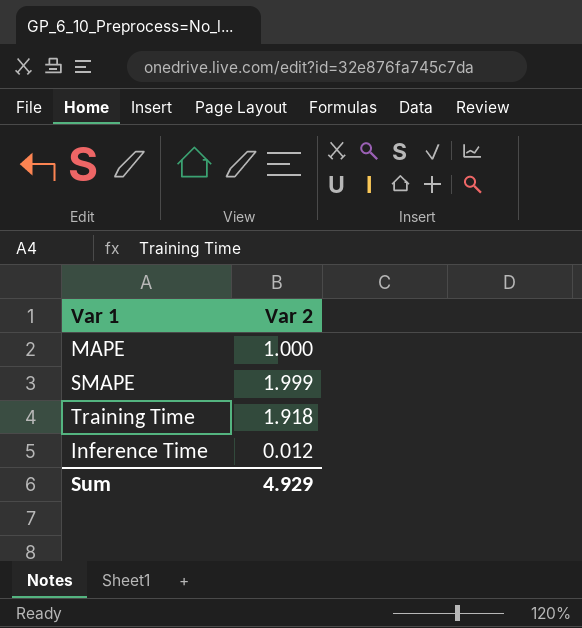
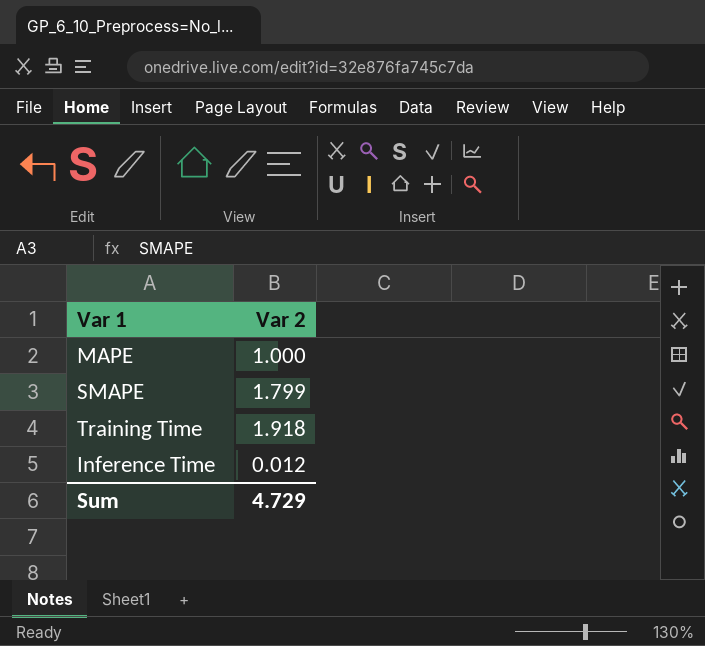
SMAPE | Var 2: 1.999 -> 1.799
Sum | Var 2: 4.929 -> 4.729

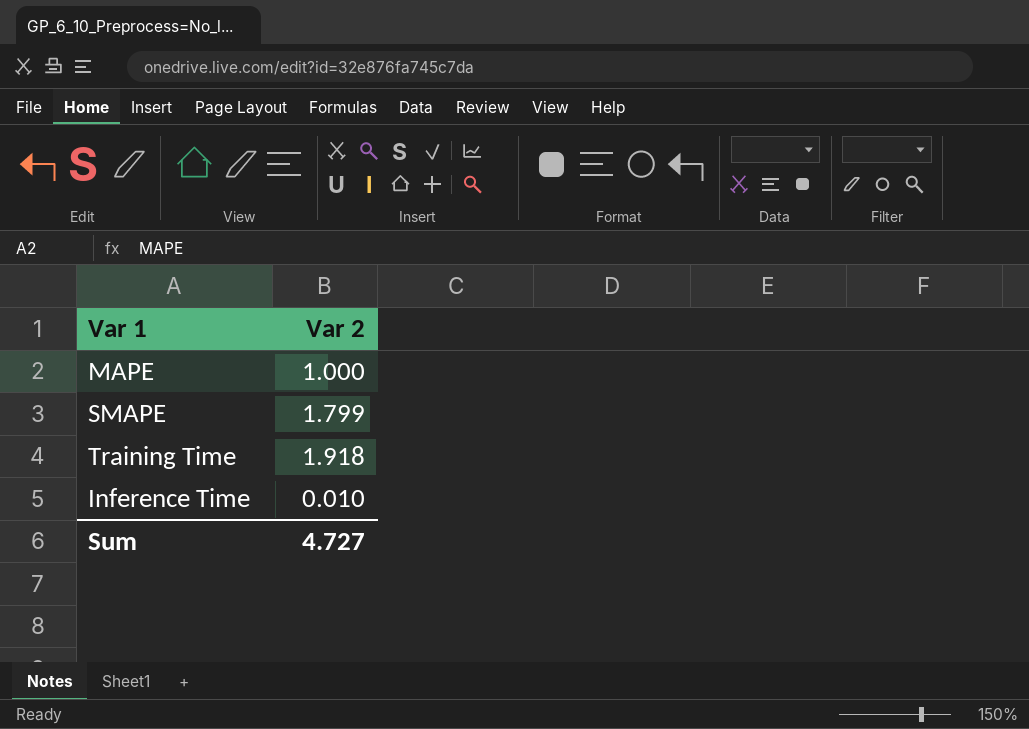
Inference Time | Var 2: 0.012 -> 0.010
Sum | Var 2: 4.729 -> 4.727

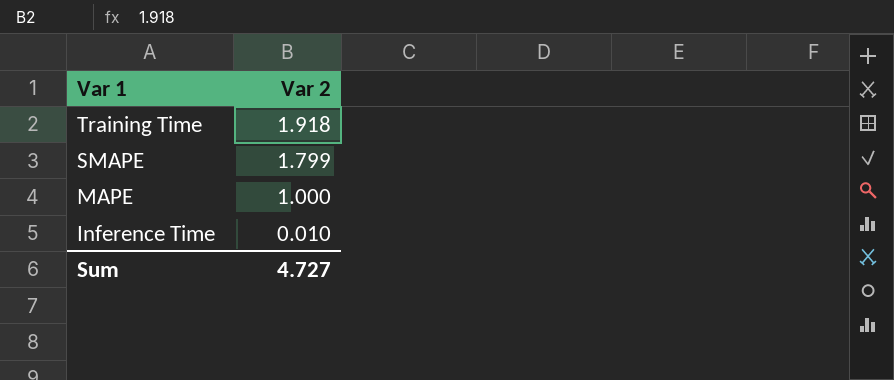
row order: none -> Var 1 descending

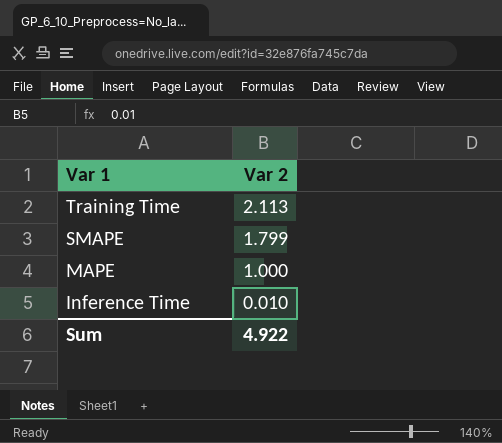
Training Time | Var 2: 1.918 -> 2.113
Sum | Var 2: 4.727 -> 4.922

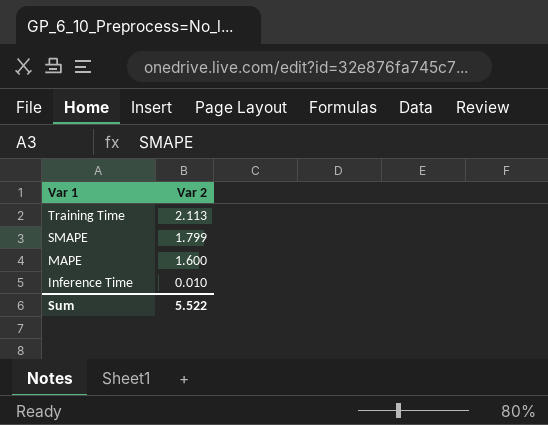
MAPE | Var 2: 1.000 -> 1.600
Sum | Var 2: 4.922 -> 5.522

